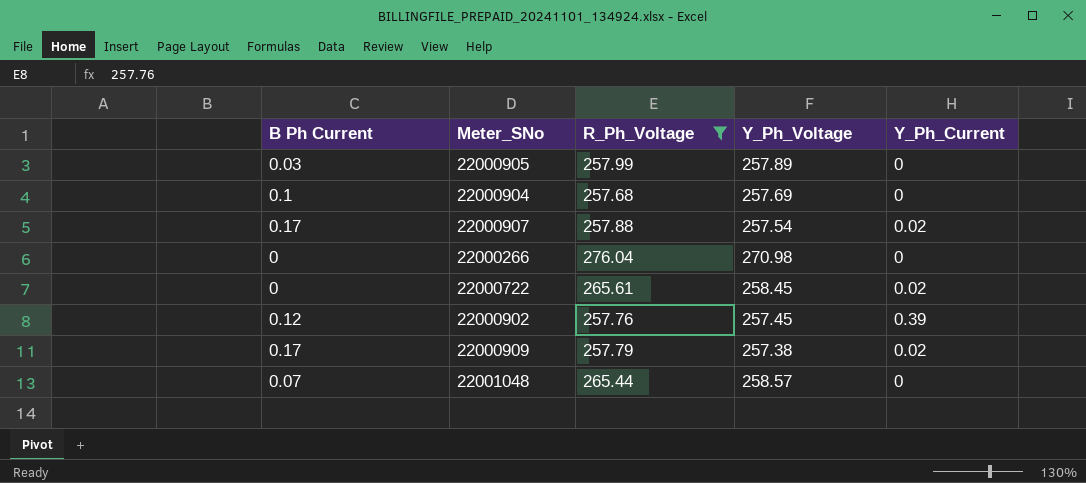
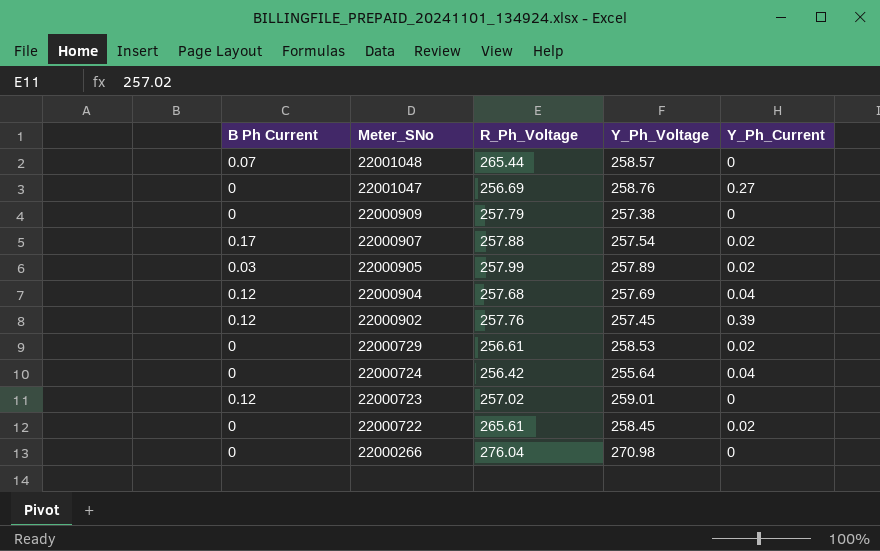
filter: R_Ph_Voltage >= 257.68 -> none
row order: none -> Meter_SNo descending
22000909 | B Ph Current: 0.17 -> 0
22000909 | Y_Ph_Current: 0.02 -> 0
22000905 | Y_Ph_Current: 0 -> 0.02
22000904 | B Ph Current: 0.1 -> 0.12
22000904 | Y_Ph_Current: 0 -> 0.04

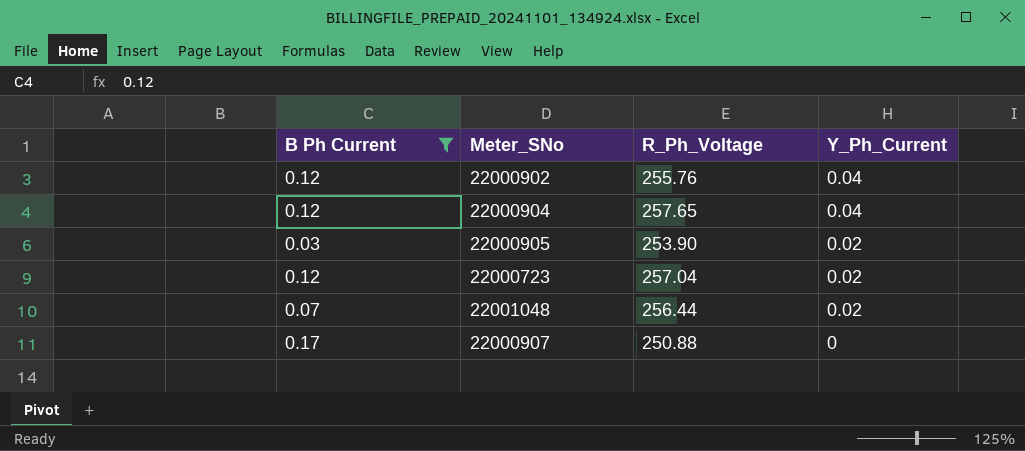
filter: none -> B Ph Current != 0
row order: Meter_SNo descending -> Y_Ph_Current descending
column Y_Ph_Voltage | position: 4 -> none
22000902 | R_Ph_Voltage: 257.76 -> 255.76
22000902 | Y_Ph_Current: 0.39 -> 0.04
22000904 | R_Ph_Voltage: 257.68 -> 257.65
22000905 | R_Ph_Voltage: 257.99 -> 253.90
22000723 | R_Ph_Voltage: 257.02 -> 257.04
22000723 | Y_Ph_Current: 0 -> 0.02
22001048 | R_Ph_Voltage: 265.44 -> 256.44
22001048 | Y_Ph_Current: 0 -> 0.02
22000907 | R_Ph_Voltage: 257.88 -> 250.88
22000907 | Y_Ph_Current: 0.02 -> 0

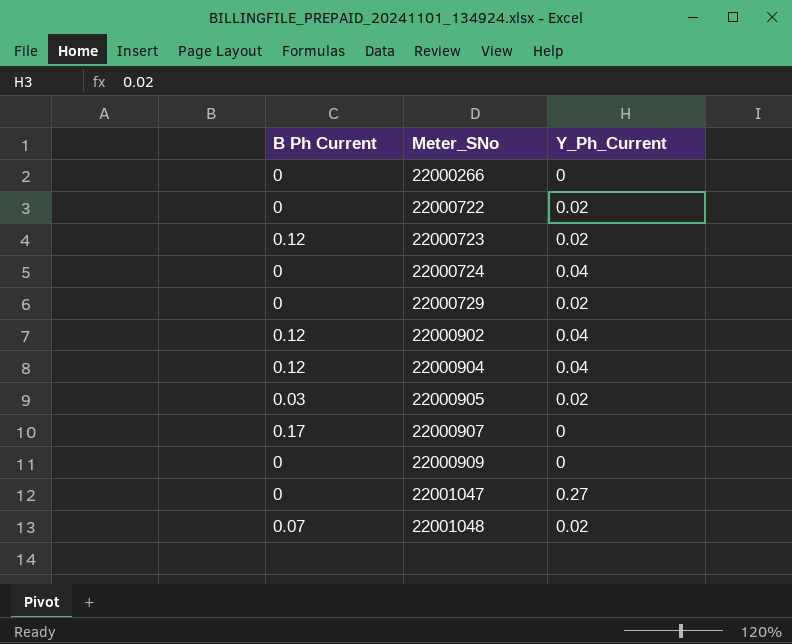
filter: B Ph Current != 0 -> none
row order: Y_Ph_Current descending -> Meter_SNo ascending
column R_Ph_Voltage | position: 3 -> none

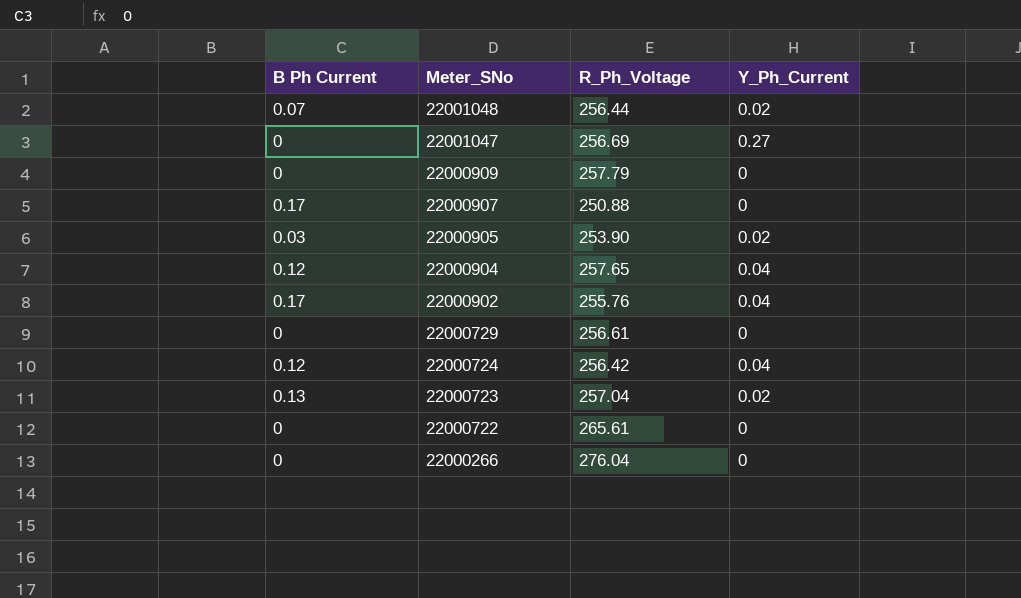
row order: Meter_SNo ascending -> Meter_SNo descending
column R_Ph_Voltage | position: none -> 3
22000902 | B Ph Current: 0.12 -> 0.17
22000729 | Y_Ph_Current: 0.02 -> 0
22000724 | B Ph Current: 0 -> 0.12
22000723 | B Ph Current: 0.12 -> 0.13
22000722 | Y_Ph_Current: 0.02 -> 0

